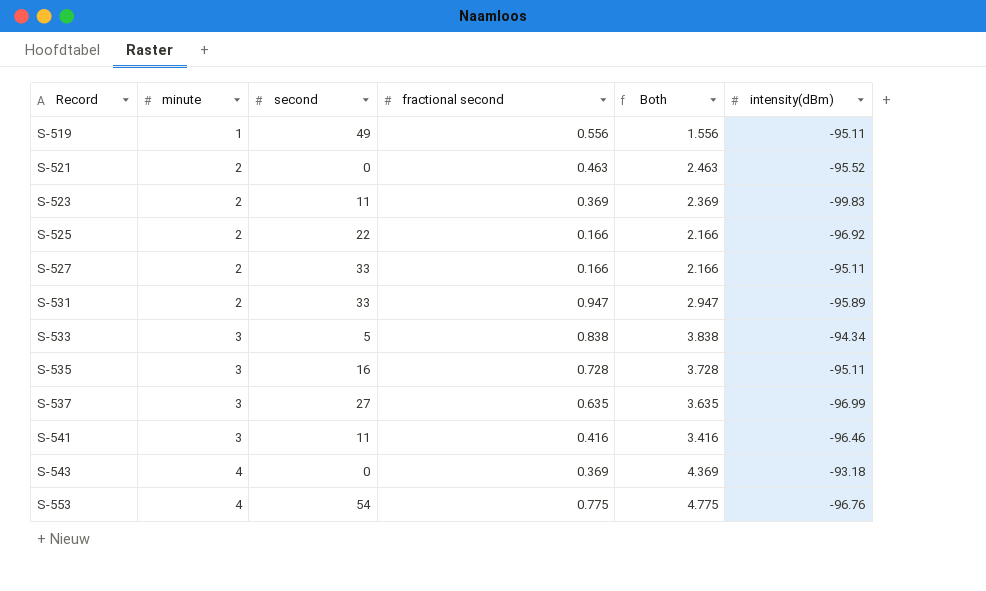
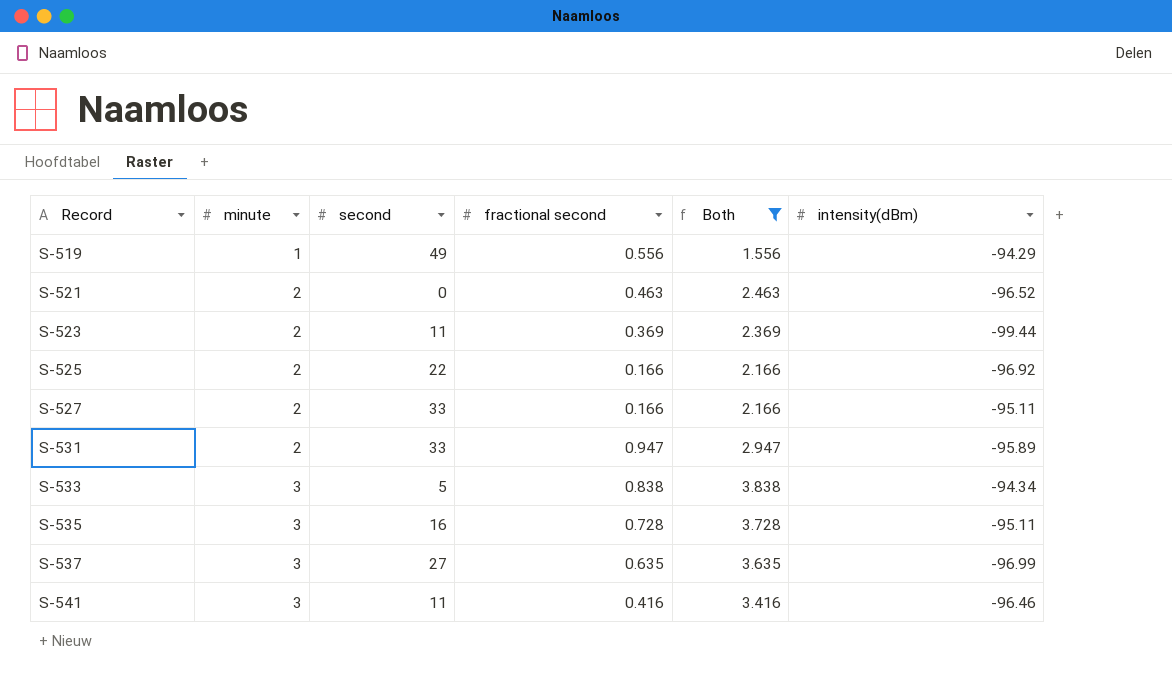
filter: none -> Both <= 3.838
S-519 | intensity(dBm): -95.11 -> -94.29
S-521 | intensity(dBm): -95.52 -> -96.52
S-523 | intensity(dBm): -99.83 -> -99.44

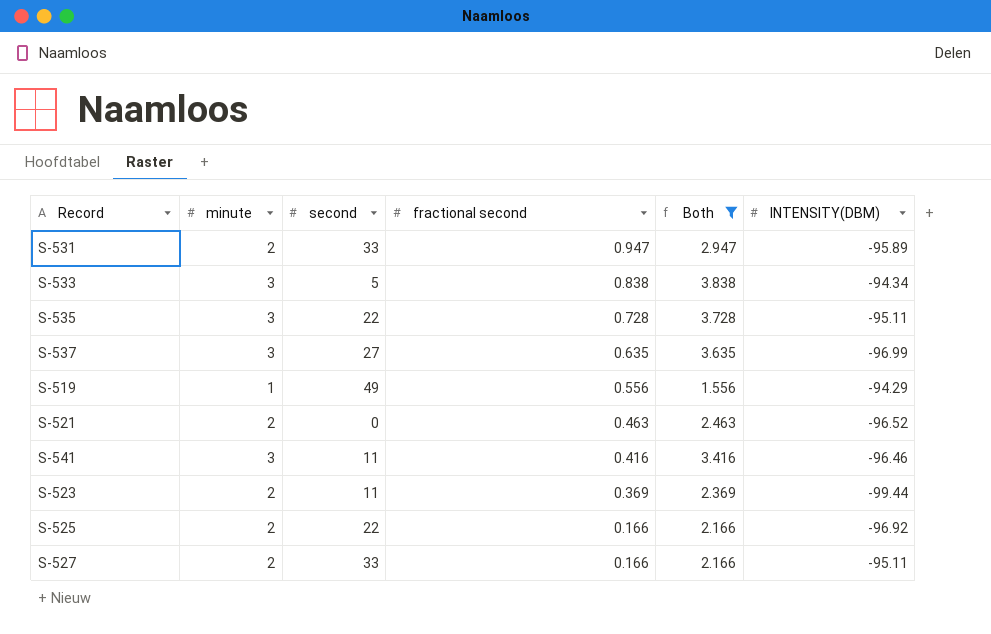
row order: Record ascending -> fractional second descending
column name: intensity(dBm) -> INTENSITY(DBM)
S-535 | second: 16 -> 22

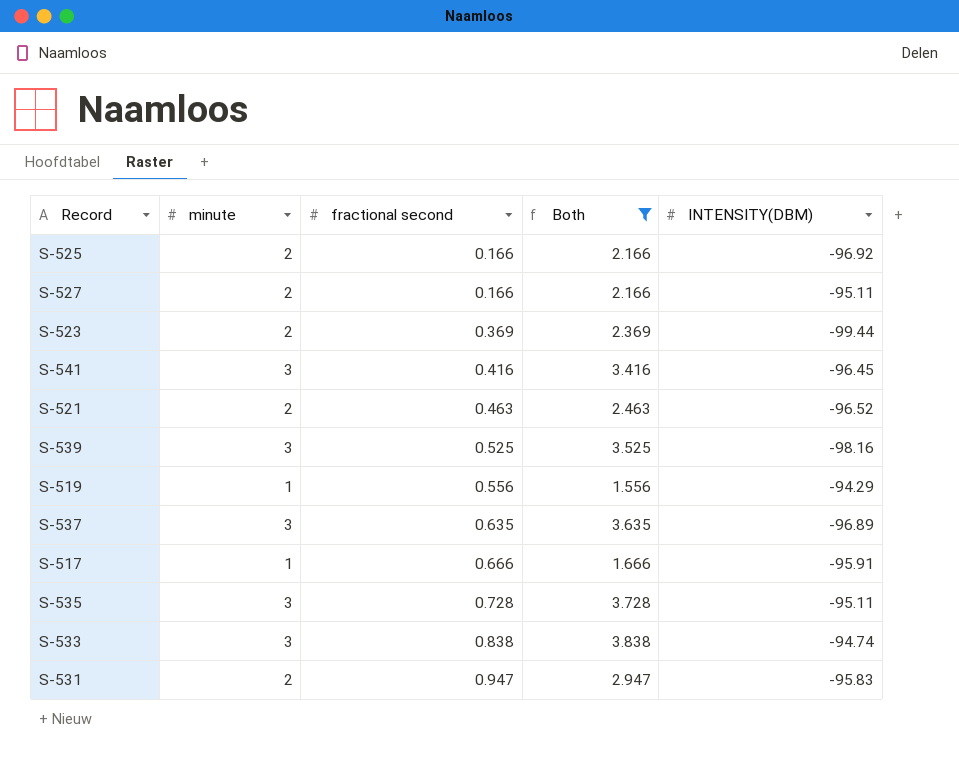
row order: fractional second descending -> fractional second ascending
column second | position: 3 -> none
S-541 | INTENSITY(DBM): -96.46 -> -96.45
row S-539: none -> 3 | 0.525 | 3.525 | -98.16
S-537 | INTENSITY(DBM): -96.99 -> -96.89
row S-517: none -> 1 | 0.666 | 1.666 | -95.91
S-533 | INTENSITY(DBM): -94.34 -> -94.74
S-531 | INTENSITY(DBM): -95.89 -> -95.83

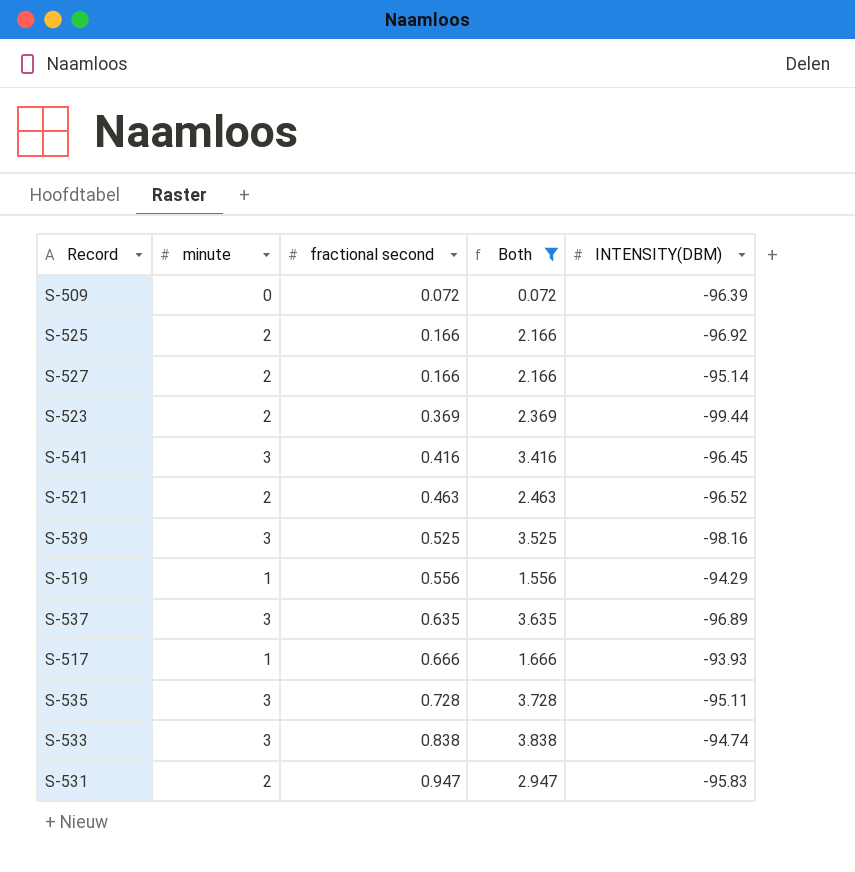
row S-509: none -> 0 | 0.072 | 0.072 | -96.39
S-527 | INTENSITY(DBM): -95.11 -> -95.14
S-517 | INTENSITY(DBM): -95.91 -> -93.93

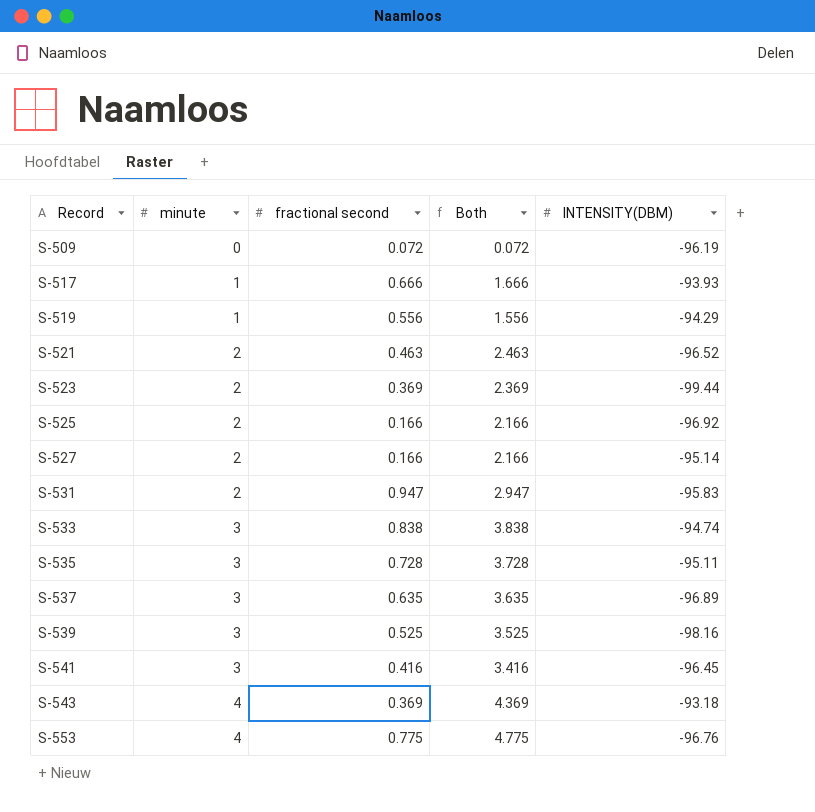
filter: Both <= 3.838 -> none
row order: fractional second ascending -> Record ascending
S-509 | INTENSITY(DBM): -96.39 -> -96.19

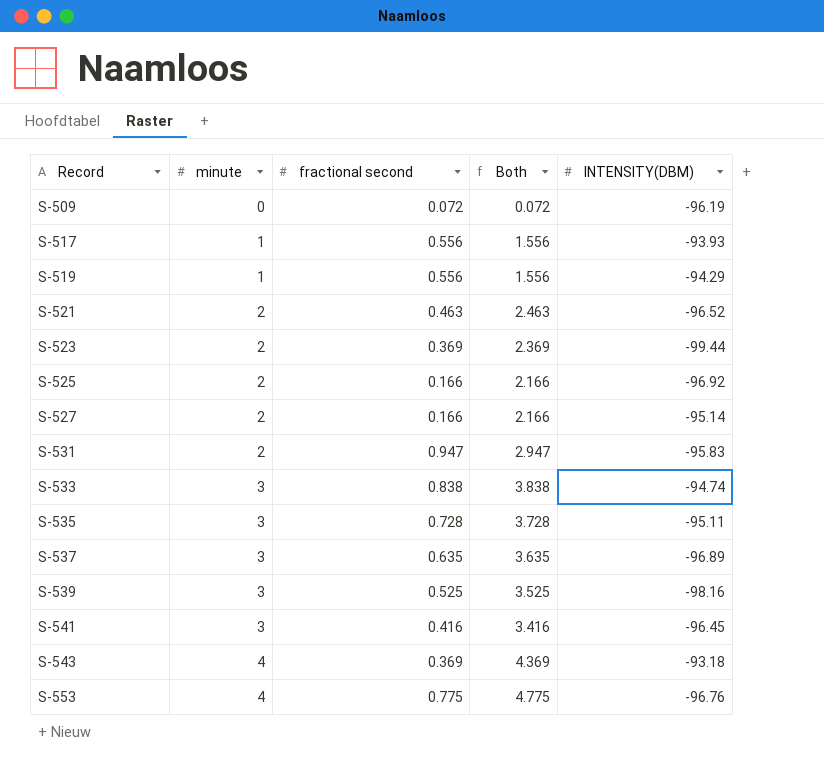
S-517 | fractional second: 0.666 -> 0.556
S-517 | Both: 1.666 -> 1.556

